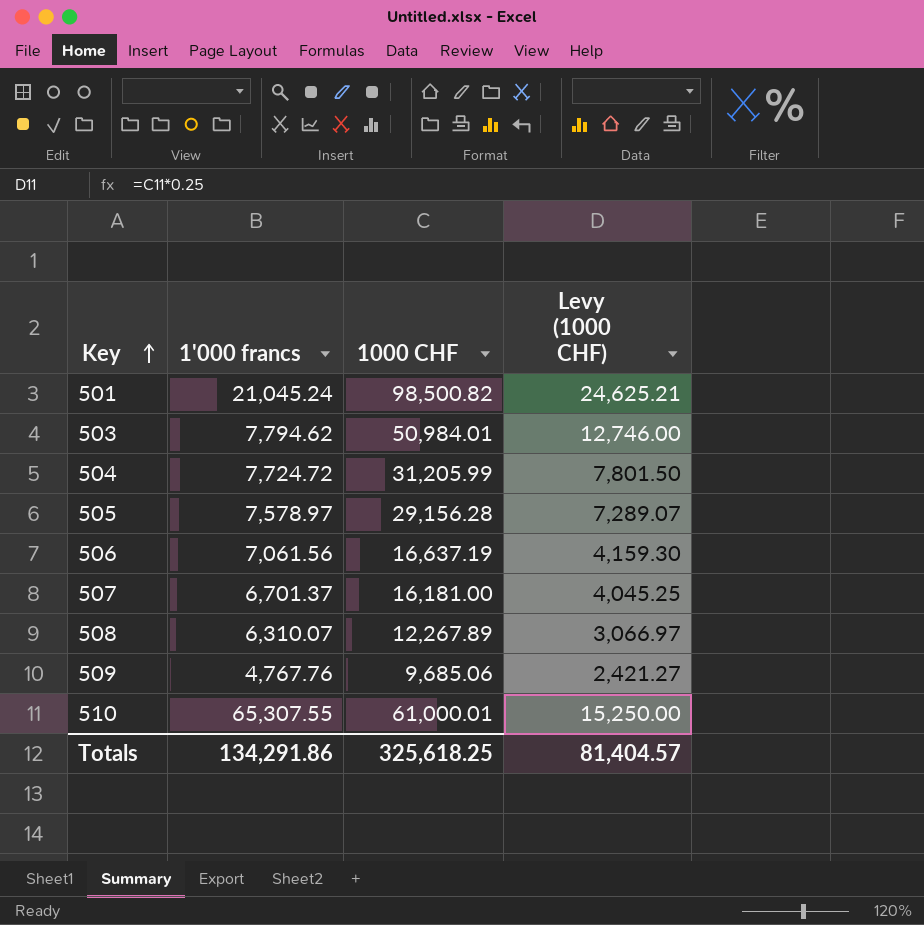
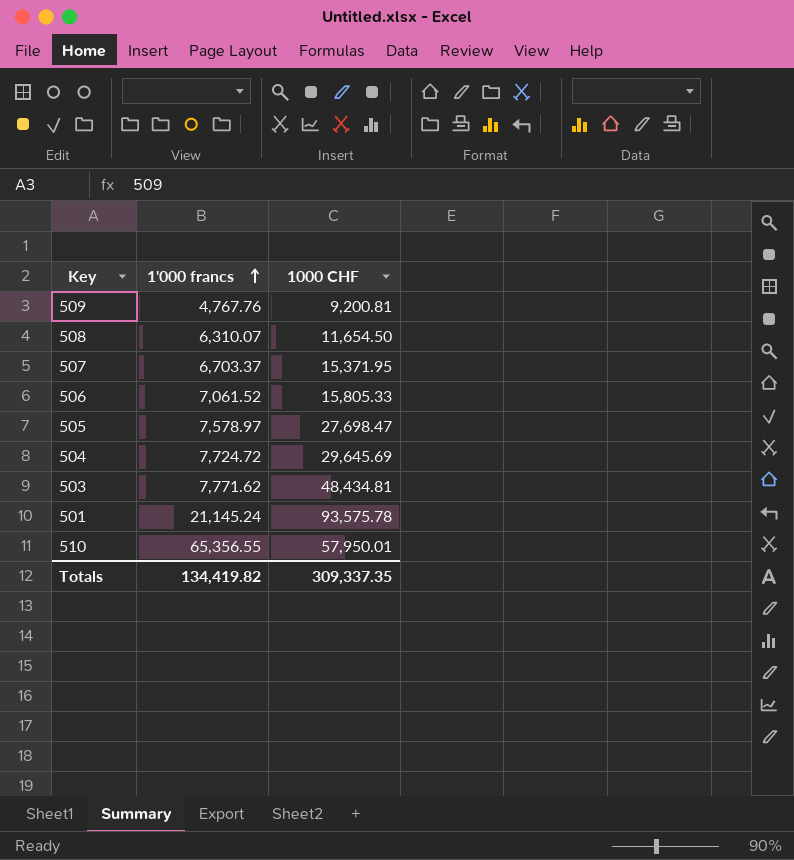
row order: Key ascending -> 1'000 francs ascending
column Levy (1000 CHF) | formula: [1000 CHF] * 0.25 -> none
509 | 1000 CHF: 9,685.06 -> 9,200.81
508 | 1000 CHF: 12,267.89 -> 11,654.50
507 | 1'000 francs: 6,701.37 -> 6,703.37
507 | 1000 CHF: 16,181.00 -> 15,371.95
506 | 1'000 francs: 7,061.56 -> 7,061.52
506 | 1000 CHF: 16,637.19 -> 15,805.33
505 | 1000 CHF: 29,156.28 -> 27,698.47
504 | 1000 CHF: 31,205.99 -> 29,645.69
503 | 1'000 francs: 7,794.62 -> 7,771.62
503 | 1000 CHF: 50,984.01 -> 48,434.81
501 | 1'000 francs: 21,045.24 -> 21,145.24
501 | 1000 CHF: 98,500.82 -> 93,575.78
510 | 1'000 francs: 65,307.55 -> 65,356.55
510 | 1000 CHF: 61,000.01 -> 57,950.01
Totals | 1'000 francs: 134,291.86 -> 134,419.82
Totals | 1000 CHF: 325,618.25 -> 309,337.35

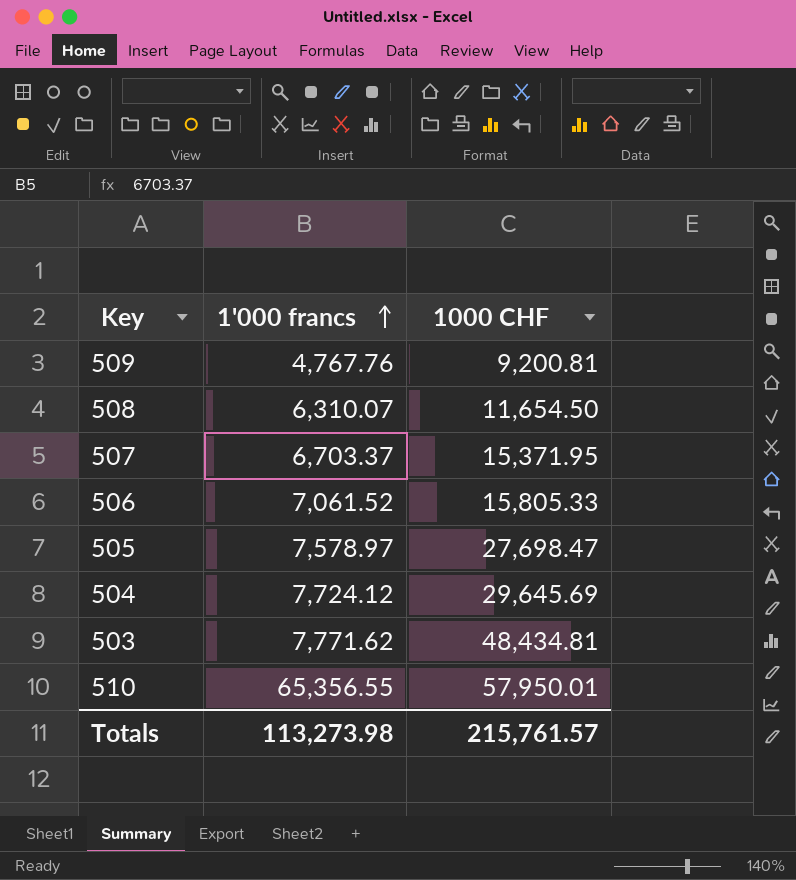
row 501: 21,145.24 | 93,575.78 -> none
504 | 1'000 francs: 7,724.72 -> 7,724.12
Totals | 1'000 francs: 134,419.82 -> 113,273.98
Totals | 1000 CHF: 309,337.35 -> 215,761.57

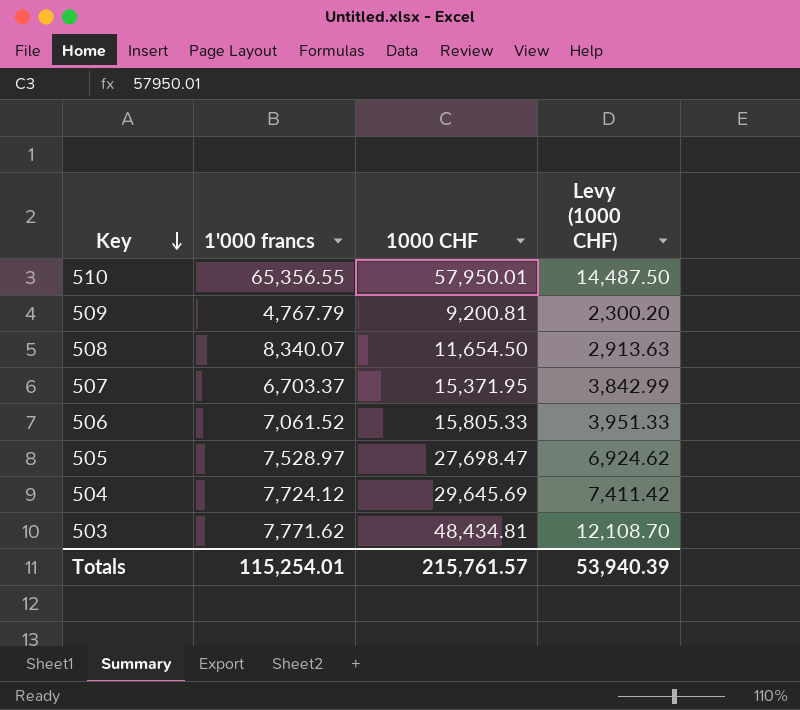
row order: 1'000 francs ascending -> Key descending
column Levy (1000 CHF) | formula: none -> [1000 CHF] * 0.25
509 | 1'000 francs: 4,767.76 -> 4,767.79
508 | 1'000 francs: 6,310.07 -> 8,340.07
505 | 1'000 francs: 7,578.97 -> 7,528.97
Totals | 1'000 francs: 113,273.98 -> 115,254.01

